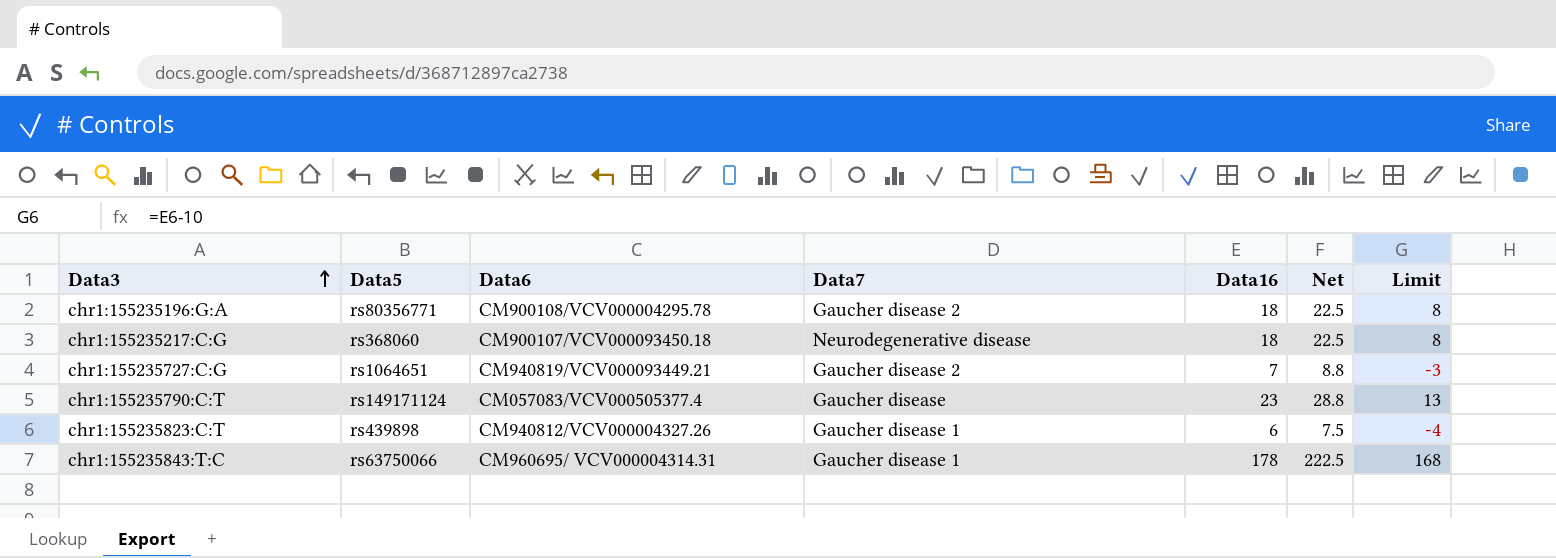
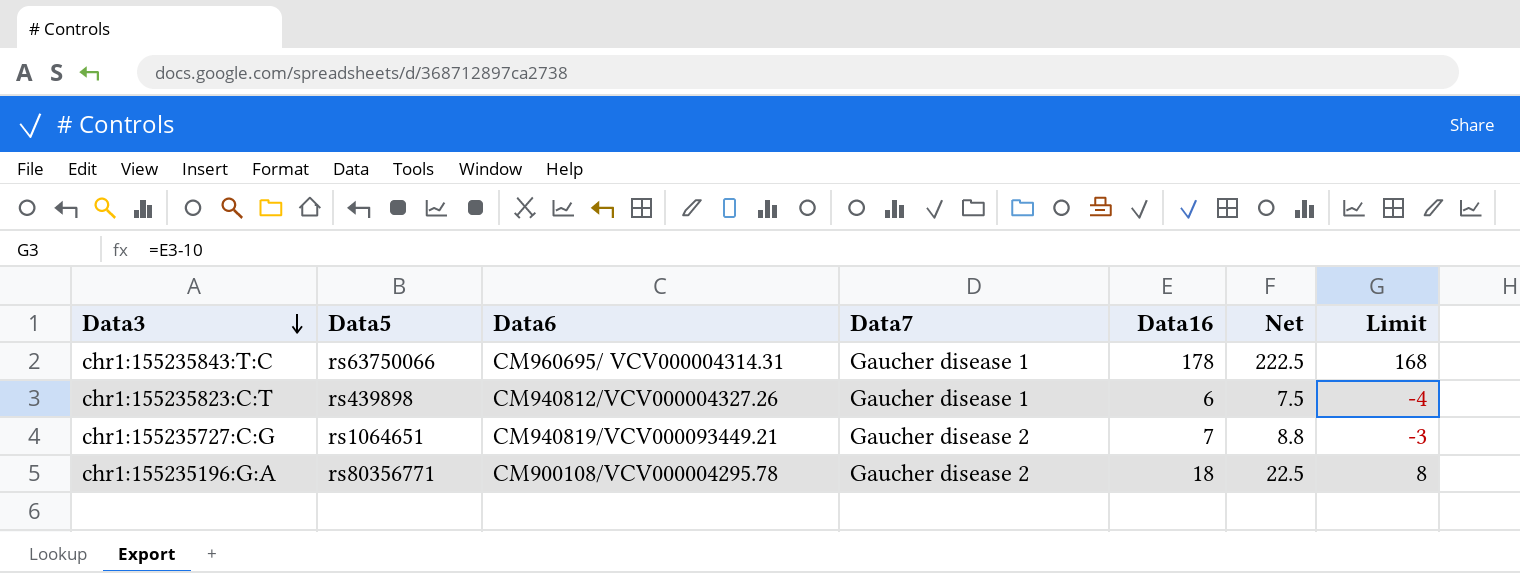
row order: Data3 ascending -> Data3 descending
row chr1:155235217:C:G: rs368060 | CM900107/VCV000093450.18 | Neurodegenerative disease | 18 | 22.5 | 8 -> none
row chr1:155235790:C:T: rs149171124 | CM057083/VCV000505377.4 | Gaucher disease | 23 | 28.8 | 13 -> none

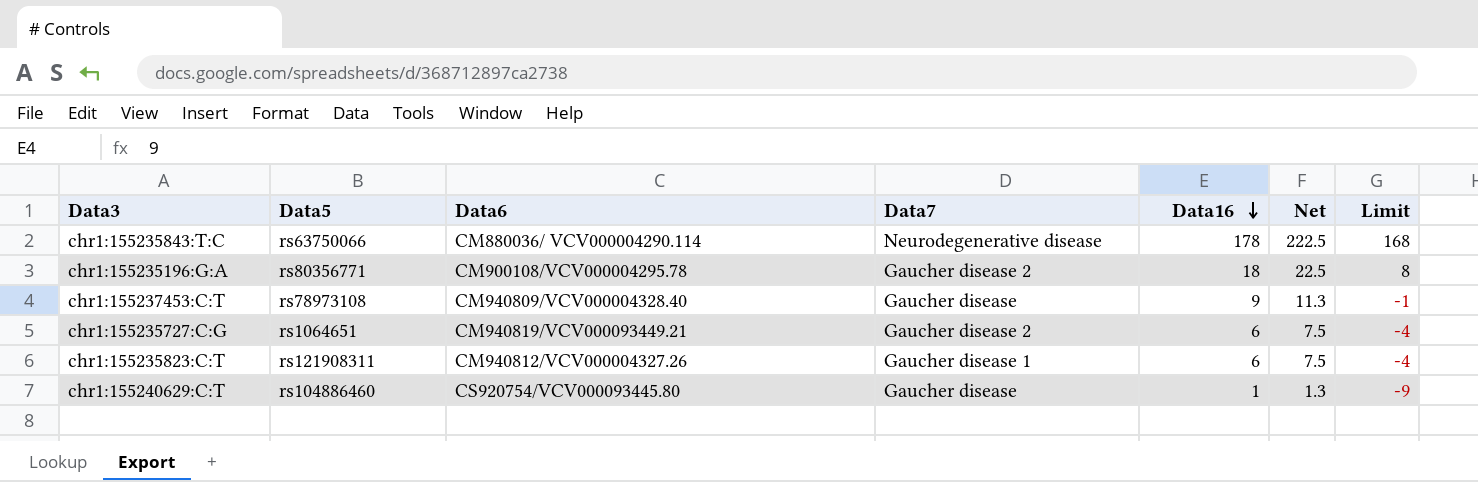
row order: Data3 descending -> Data16 descending
chr1:155235843:T:C | Data6: CM960695/ VCV000004314.31 -> CM880036/ VCV000004290.114
chr1:155235843:T:C | Data7: Gaucher disease 1 -> Neurodegenerative disease
row chr1:155237453:C:T: none -> rs78973108 | CM940809/VCV000004328.40 | Gaucher disease | 9 | 11.3 | -1
chr1:155235727:C:G | Data16: 7 -> 6
chr1:155235727:C:G | Net: 8.8 -> 7.5
chr1:155235727:C:G | Limit: -3 -> -4
chr1:155235823:C:T | Data5: rs439898 -> rs121908311
row chr1:155240629:C:T: none -> rs104886460 | CS920754/VCV000093445.80 | Gaucher disease | 1 | 1.3 | -9

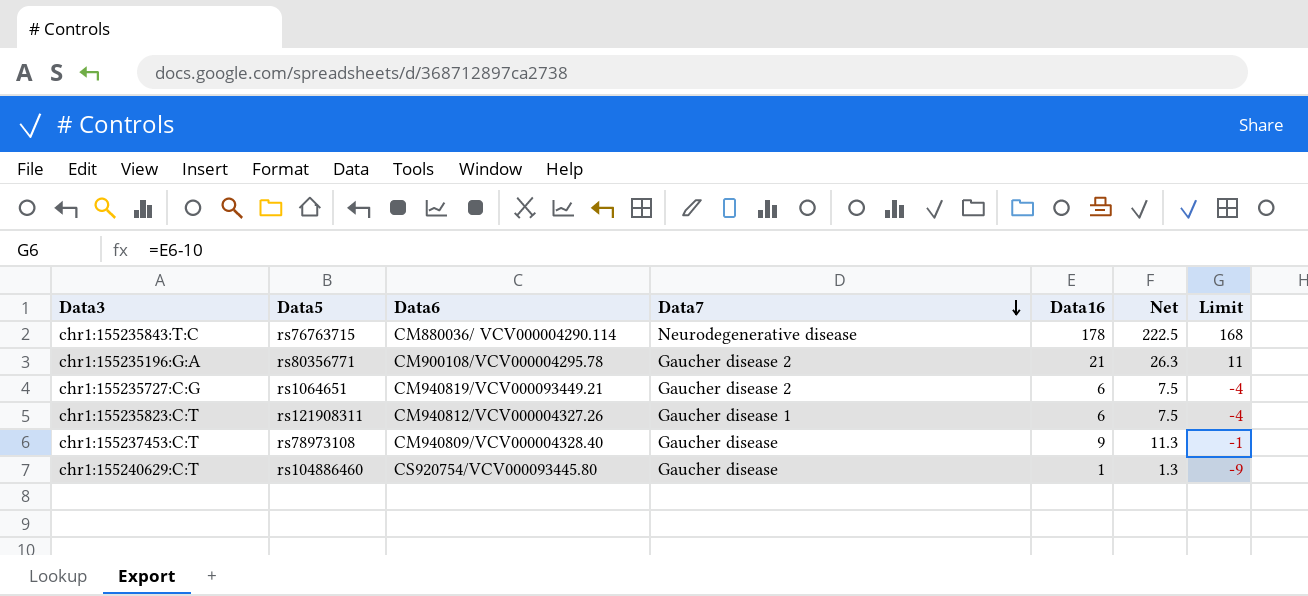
row order: Data16 descending -> Data7 descending
chr1:155235843:T:C | Data5: rs63750066 -> rs76763715
chr1:155235196:G:A | Data16: 18 -> 21
chr1:155235196:G:A | Net: 22.5 -> 26.3
chr1:155235196:G:A | Limit: 8 -> 11

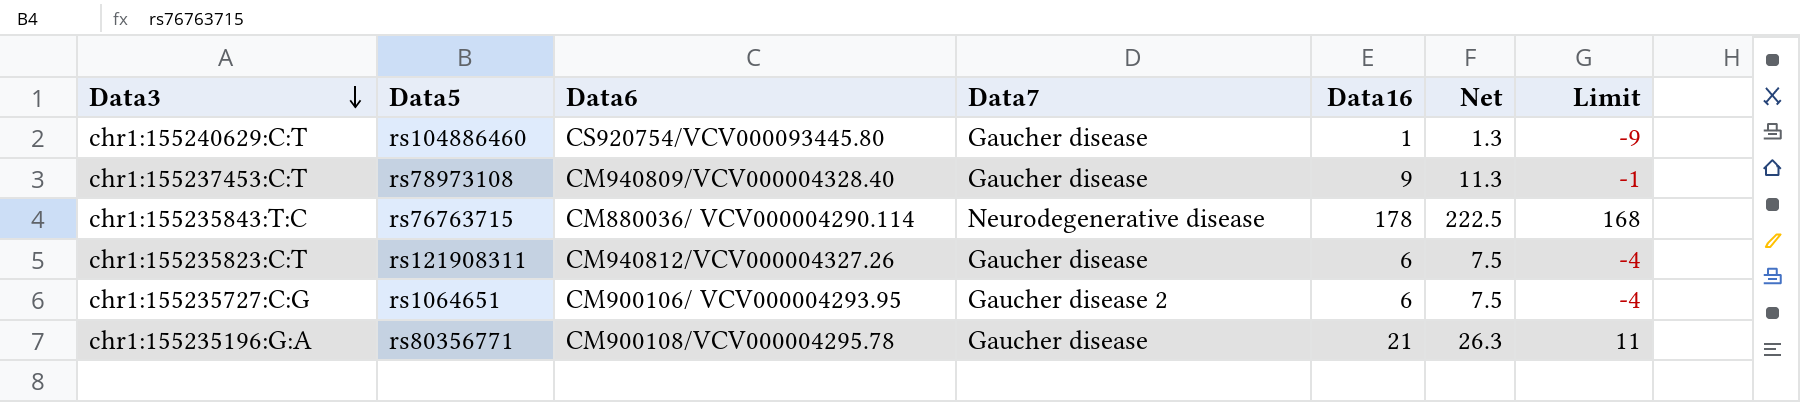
row order: Data7 descending -> Data3 descending
chr1:155235823:C:T | Data7: Gaucher disease 1 -> Gaucher disease
chr1:155235727:C:G | Data6: CM940819/VCV000093449.21 -> CM900106/ VCV000004293.95
chr1:155235196:G:A | Data7: Gaucher disease 2 -> Gaucher disease

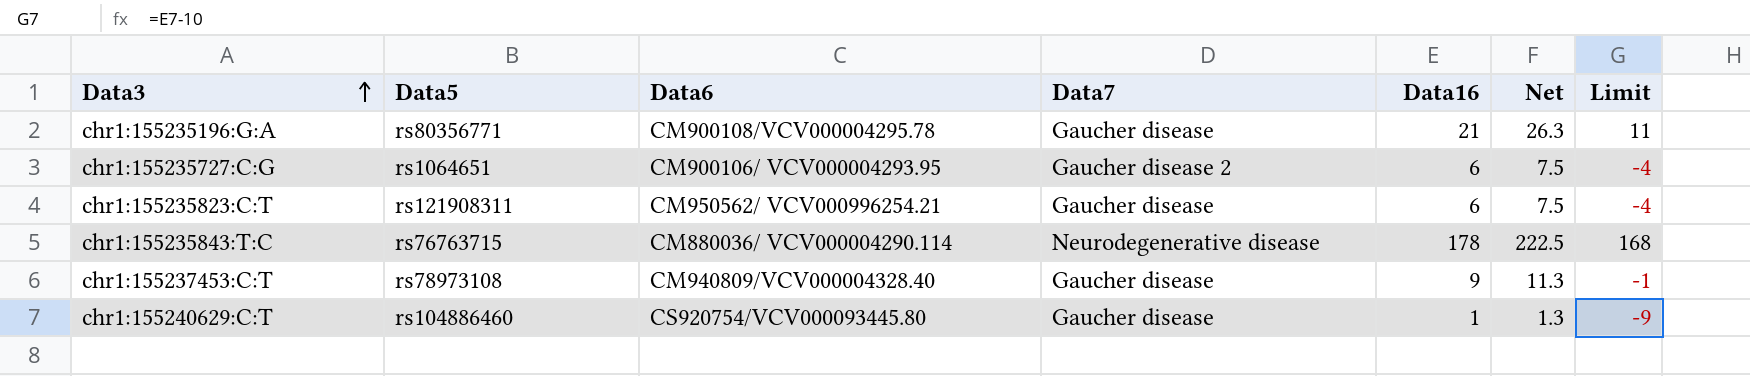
row order: Data3 descending -> Data3 ascending
chr1:155235823:C:T | Data6: CM940812/VCV000004327.26 -> CM950562/ VCV000996254.21

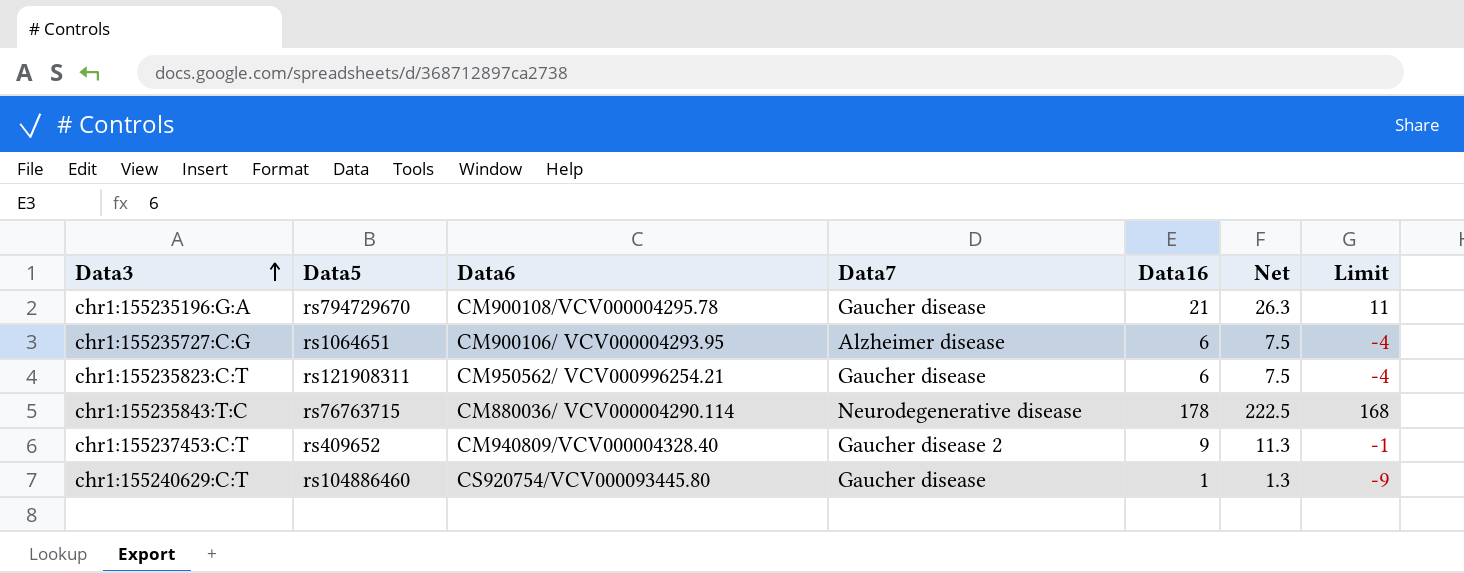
chr1:155235196:G:A | Data5: rs80356771 -> rs794729670
chr1:155235727:C:G | Data7: Gaucher disease 2 -> Alzheimer disease
chr1:155237453:C:T | Data5: rs78973108 -> rs409652
chr1:155237453:C:T | Data7: Gaucher disease -> Gaucher disease 2

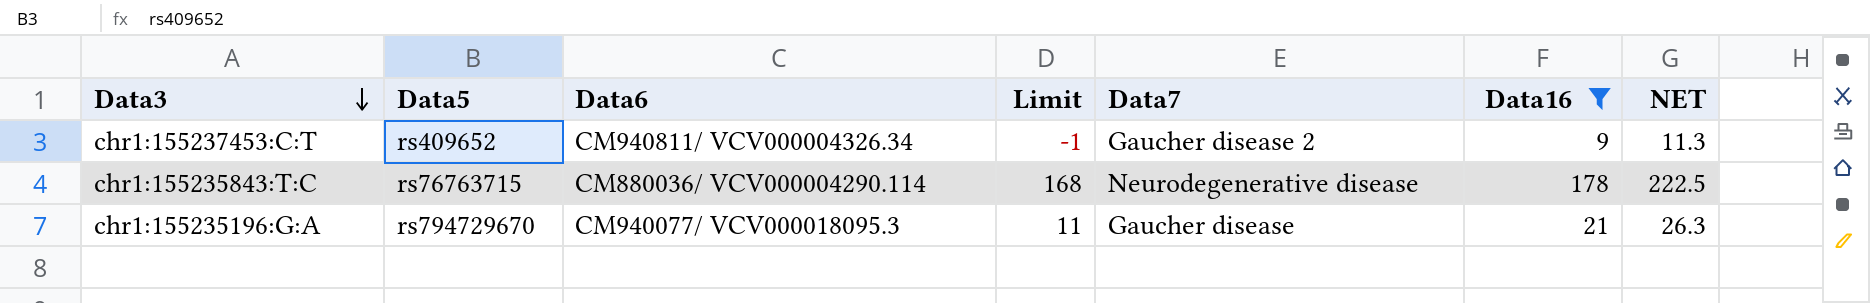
filter: none -> Data16 >= 9
row order: Data3 ascending -> Data3 descending
column Limit | position: 7 -> 4
column name: Net -> NET
chr1:155237453:C:T | Data6: CM940809/VCV000004328.40 -> CM940811/ VCV000004326.34
chr1:155235196:G:A | Data6: CM900108/VCV000004295.78 -> CM940077/ VCV000018095.3

